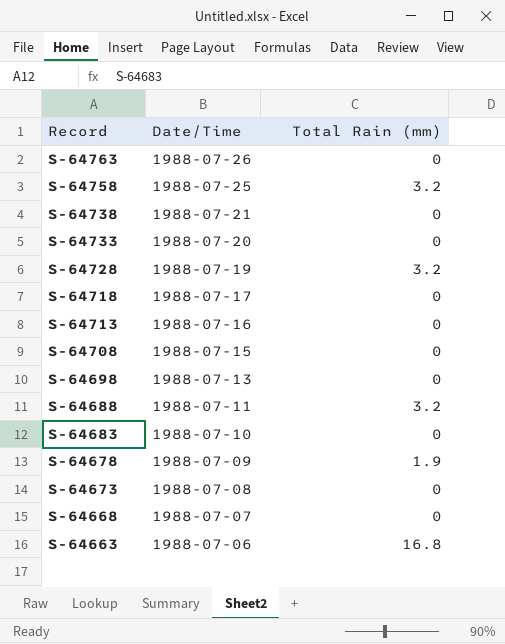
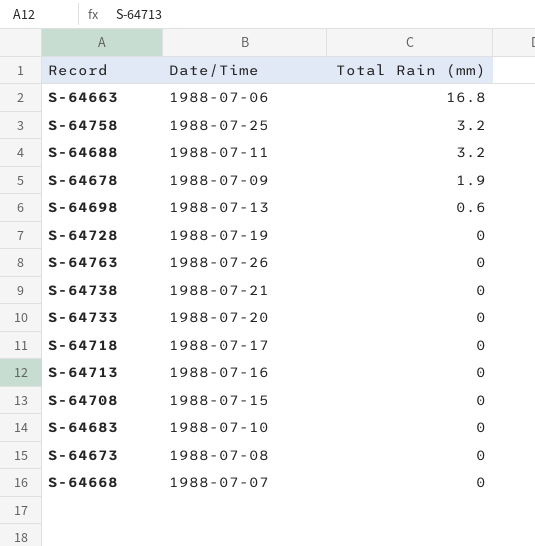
row order: Record descending -> Total Rain (mm) descending
S-64698 | Total Rain (mm): 0 -> 0.6
S-64728 | Total Rain (mm): 3.2 -> 0

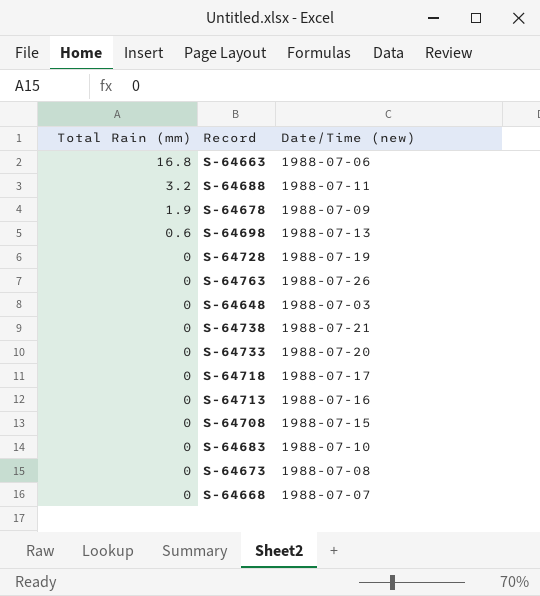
column Total Rain (mm) | position: 3 -> 1
column name: Date/Time -> Date/Time (new)
row S-64758: 1988-07-25 | 3.2 -> none
row S-64648: none -> 0 | 1988-07-03

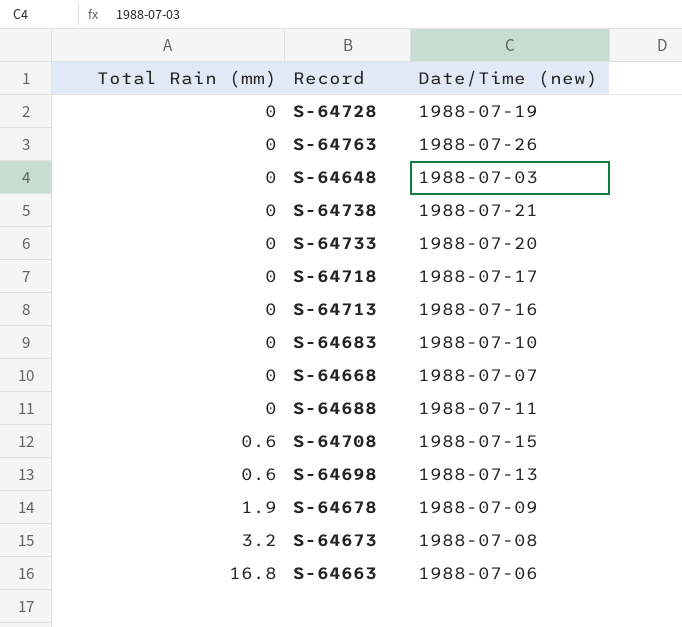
row order: Total Rain (mm) descending -> Total Rain (mm) ascending
S-64688 | Total Rain (mm): 3.2 -> 0
S-64708 | Total Rain (mm): 0 -> 0.6
S-64673 | Total Rain (mm): 0 -> 3.2

